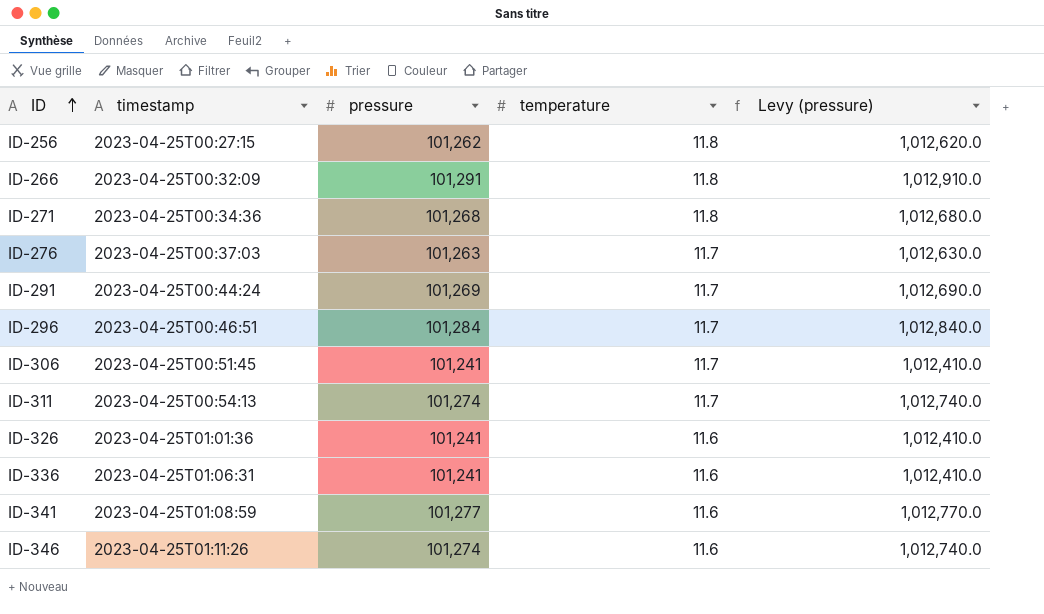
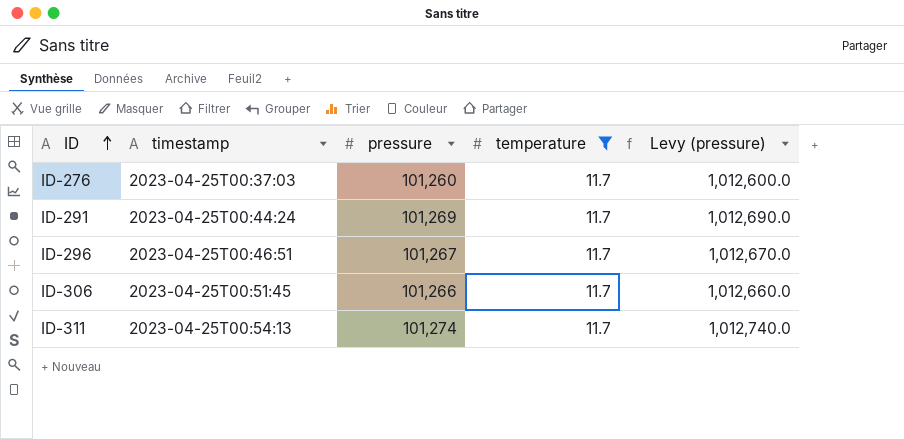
filter: none -> temperature = 11.7
ID-276 | pressure: 101,263 -> 101,260
ID-276 | Levy (pressure): 1,012,630.0 -> 1,012,600.0
ID-296 | pressure: 101,284 -> 101,267
ID-296 | Levy (pressure): 1,012,840.0 -> 1,012,670.0
ID-306 | pressure: 101,241 -> 101,266
ID-306 | Levy (pressure): 1,012,410.0 -> 1,012,660.0

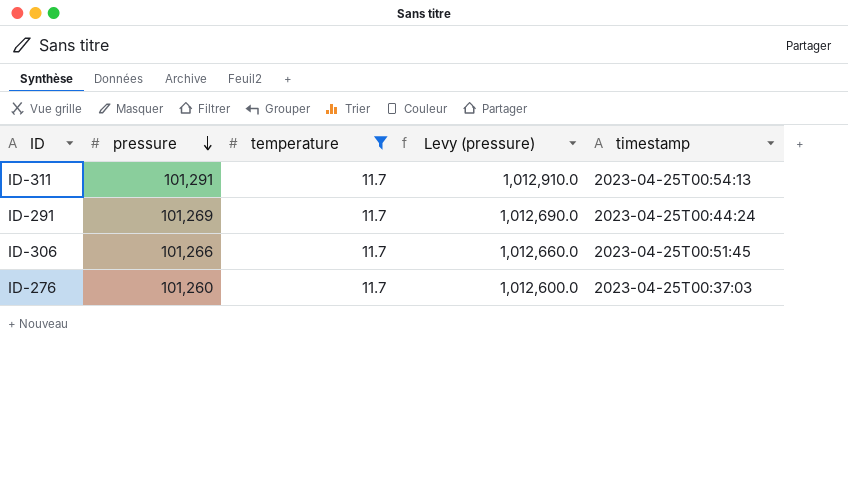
row order: ID ascending -> pressure descending
column timestamp | position: 2 -> 5
row ID-296: 2023-04-25T00:46:51 | 101,267 | 11.7 | 1,012,670.0 -> none
ID-311 | pressure: 101,274 -> 101,291
ID-311 | Levy (pressure): 1,012,740.0 -> 1,012,910.0

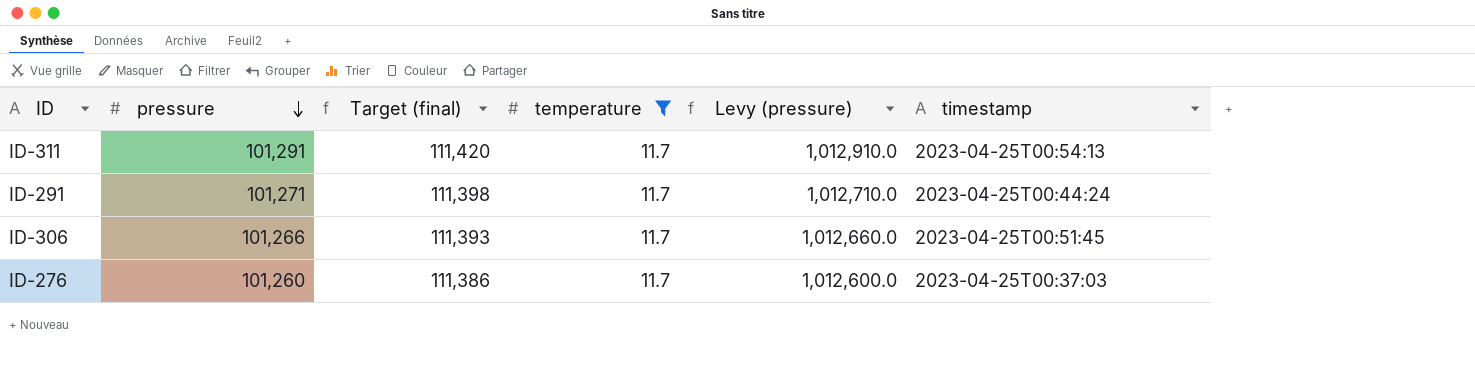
column Target (final) | formula: none -> [pressure] * 1.1
ID-291 | pressure: 101,269 -> 101,271
ID-291 | Levy (pressure): 1,012,690.0 -> 1,012,710.0

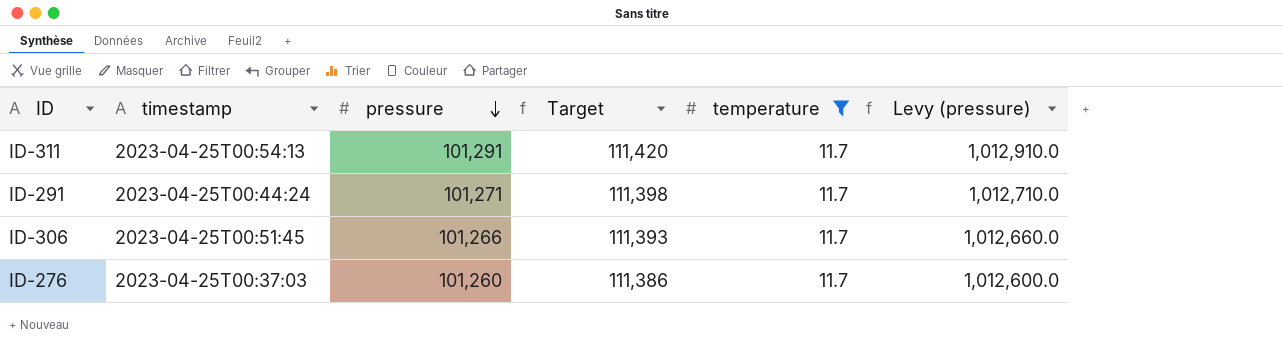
column timestamp | position: 6 -> 2
column name: Target (final) -> Target

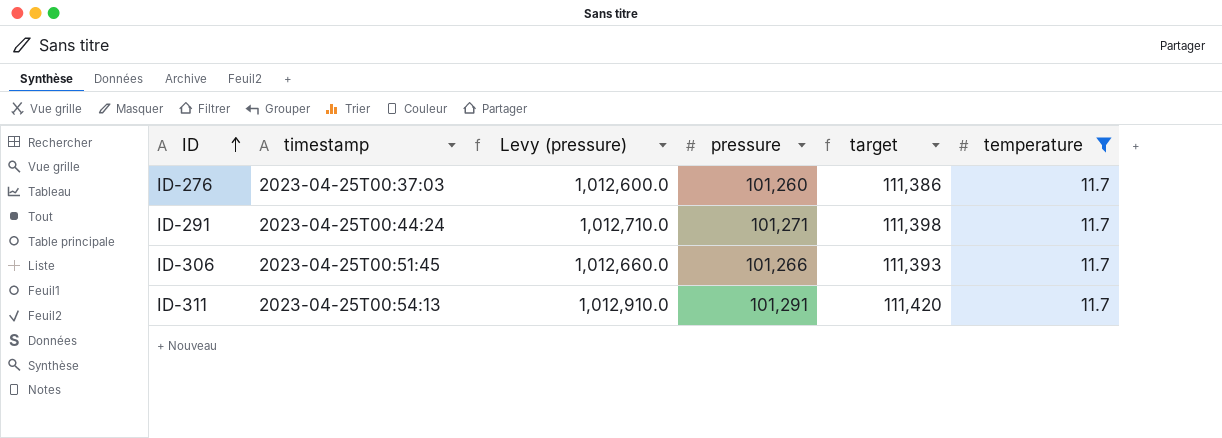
row order: pressure descending -> ID ascending
column Levy (pressure) | position: 6 -> 3
column name: Target -> target

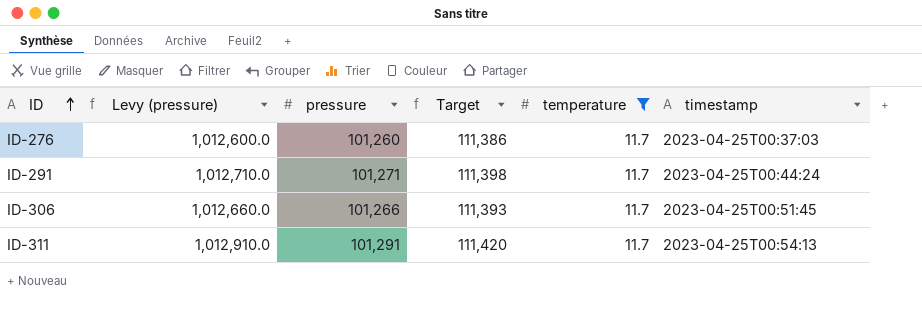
column name: target -> Target
column timestamp | position: 2 -> 6

